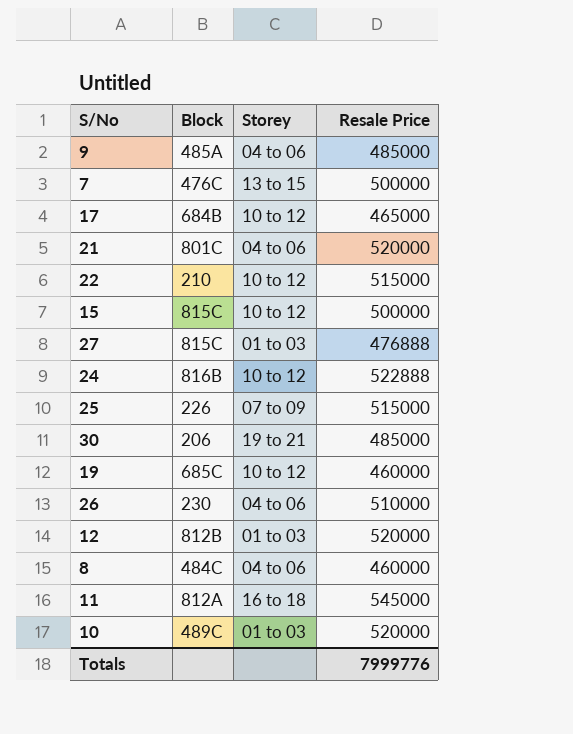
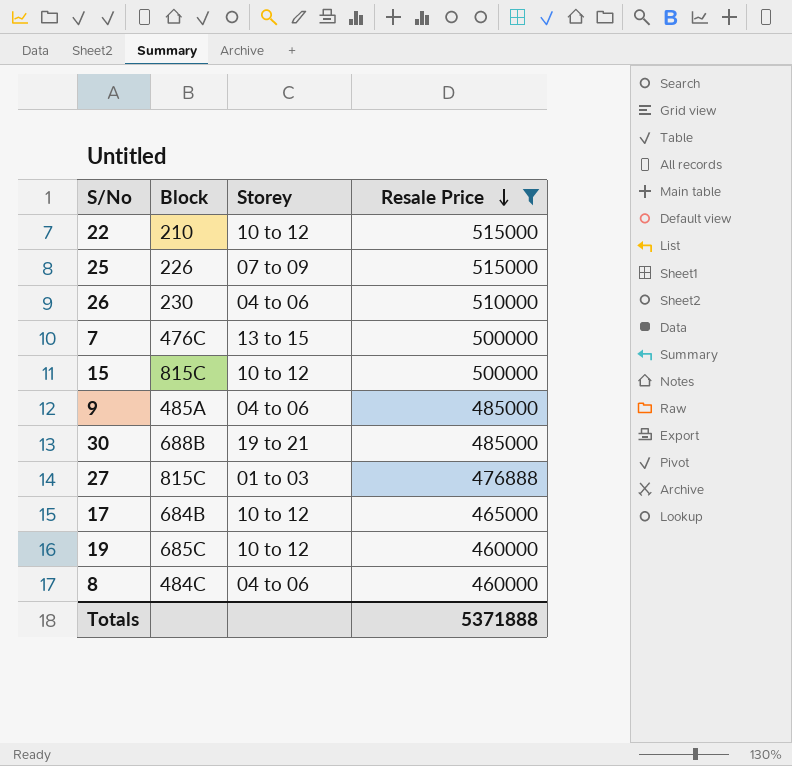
filter: none -> Resale Price <= 515000
row order: none -> Resale Price descending
30 | Block: 206 -> 688B
Totals | Resale Price: 7999776 -> 5371888

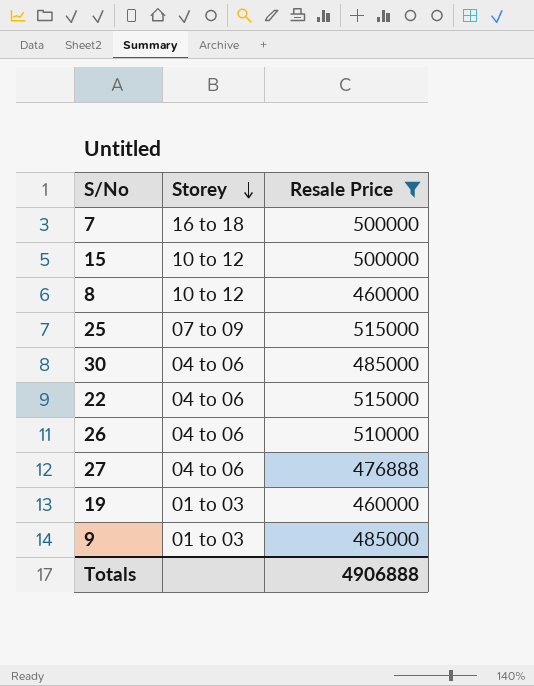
row order: Resale Price descending -> Storey descending
column Block | position: 2 -> none
row 17: 684B | 10 to 12 | 465000 -> none
7 | Storey: 13 to 15 -> 16 to 18
8 | Storey: 04 to 06 -> 10 to 12
30 | Storey: 19 to 21 -> 04 to 06
22 | Storey: 10 to 12 -> 04 to 06
27 | Storey: 01 to 03 -> 04 to 06
19 | Storey: 10 to 12 -> 01 to 03
9 | Storey: 04 to 06 -> 01 to 03
Totals | Resale Price: 5371888 -> 4906888

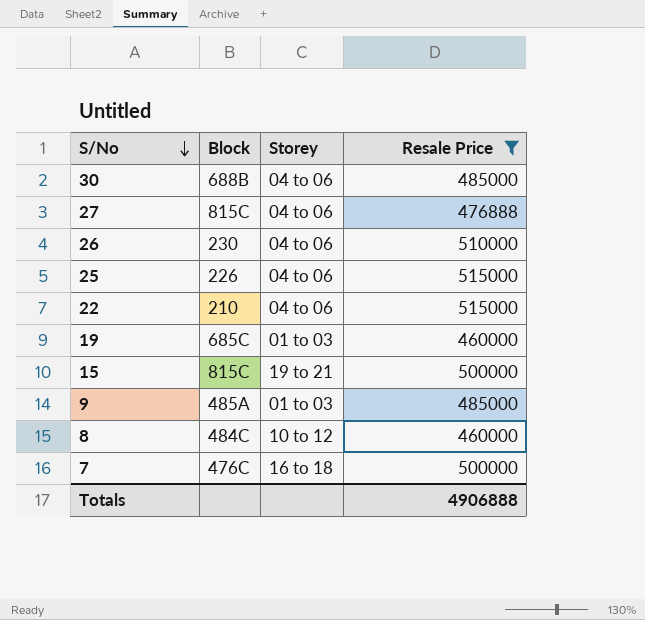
row order: Storey descending -> S/No descending
column Block | position: none -> 2
25 | Storey: 07 to 09 -> 04 to 06
15 | Storey: 10 to 12 -> 19 to 21

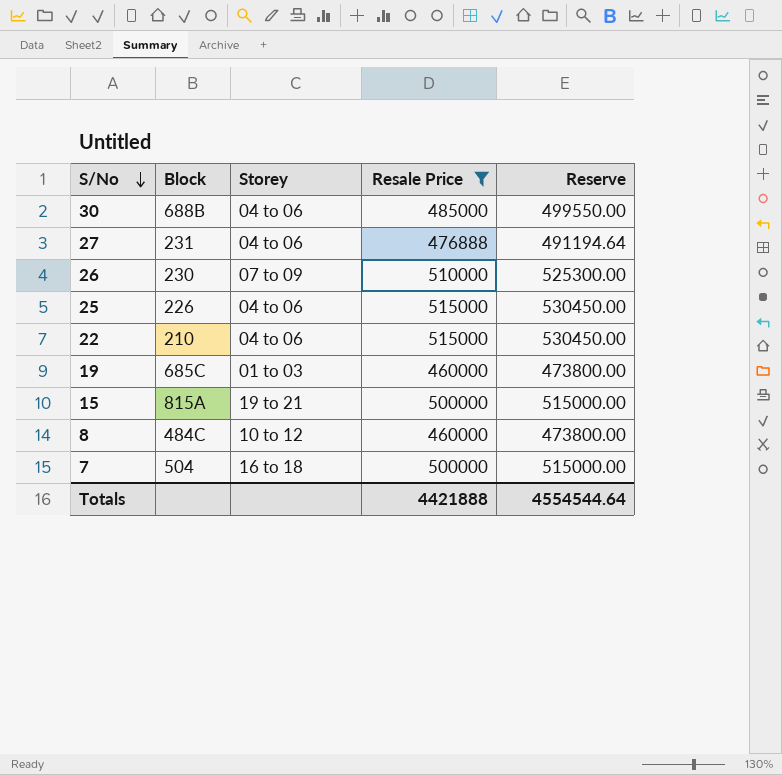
column Reserve | formula: none -> [Resale Price] * 1.03
row 9: 485A | 01 to 03 | 485000 -> none
27 | Block: 815C -> 231
26 | Storey: 04 to 06 -> 07 to 09
15 | Block: 815C -> 815A
7 | Block: 476C -> 504
Totals | Resale Price: 4906888 -> 4421888

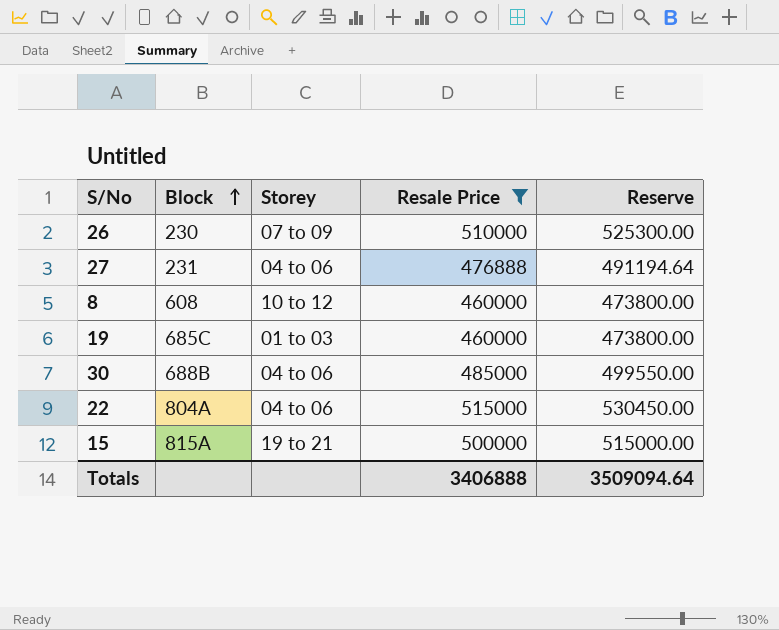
row order: S/No descending -> Block ascending
row 25: 226 | 04 to 06 | 515000 | 530450.00 -> none
row 7: 504 | 16 to 18 | 500000 | 515000.00 -> none
8 | Block: 484C -> 608
22 | Block: 210 -> 804A
Totals | Resale Price: 4421888 -> 3406888
Totals | Reserve: 4554544.64 -> 3509094.64

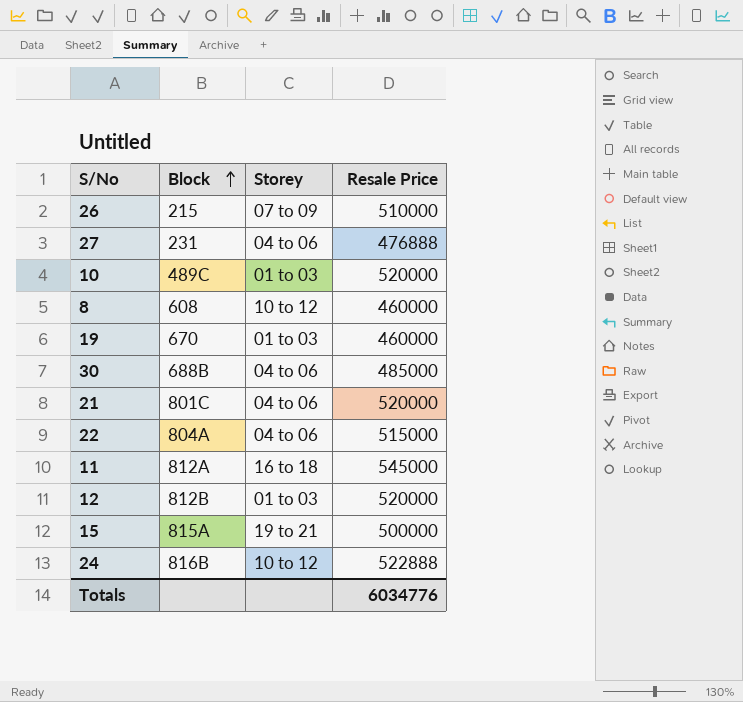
filter: Resale Price <= 515000 -> none
column Reserve | formula: [Resale Price] * 1.03 -> none
26 | Block: 230 -> 215
19 | Block: 685C -> 670
Totals | Resale Price: 3406888 -> 6034776

